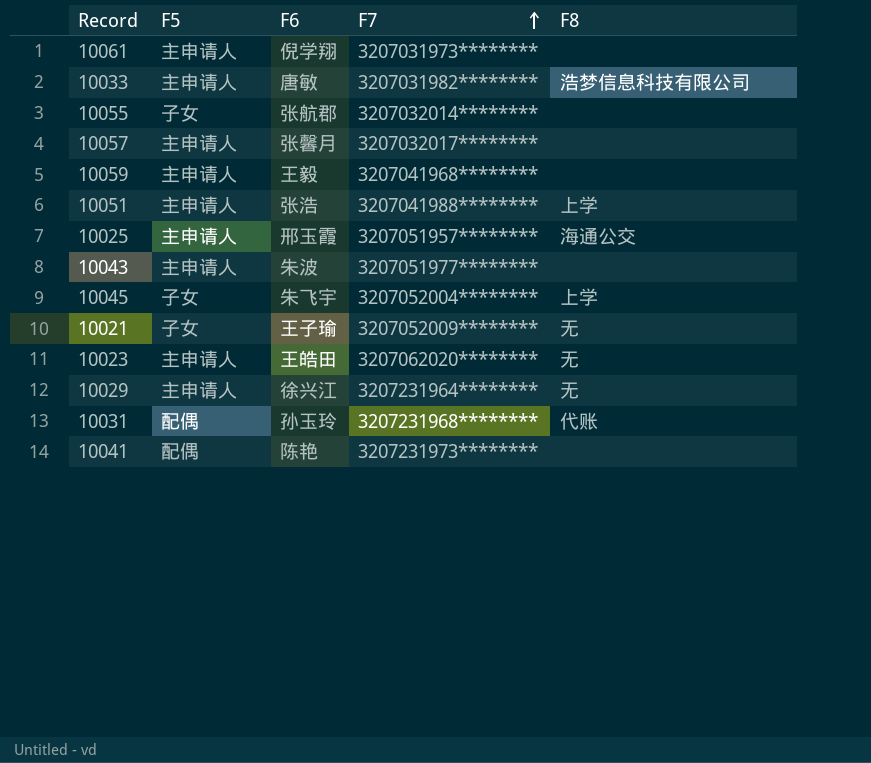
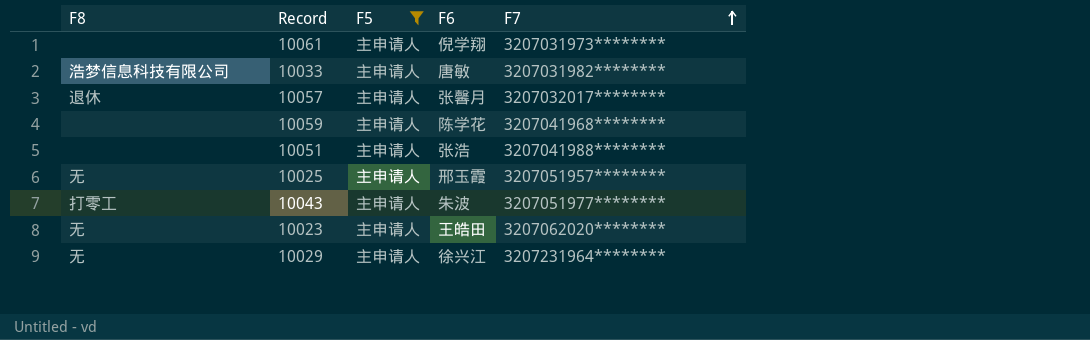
filter: none -> F5 = 主申请人
column F8 | position: 5 -> 1
10057 | F8: none -> 退休
10059 | F6: 王毅 -> 陈学花
10051 | F8: 上学 -> none
10025 | F8: 海通公交 -> 无
10043 | F8: none -> 打零工

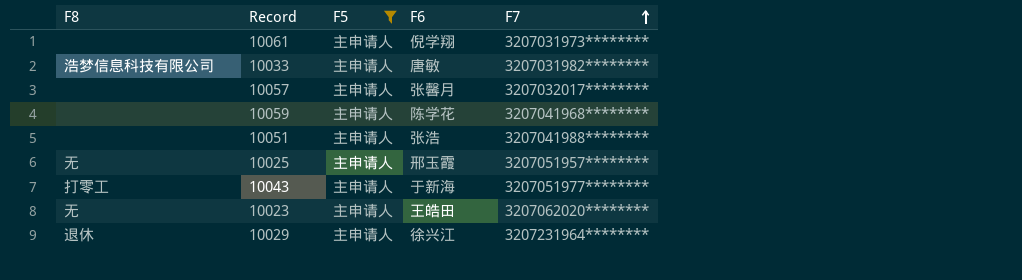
10057 | F8: 退休 -> none
10043 | F6: 朱波 -> 于新海
10029 | F8: 无 -> 退休

